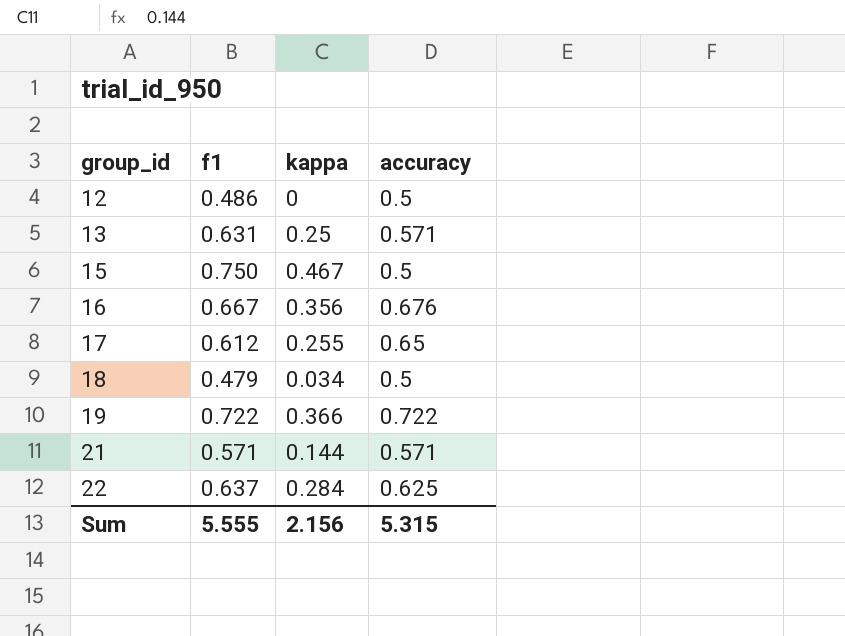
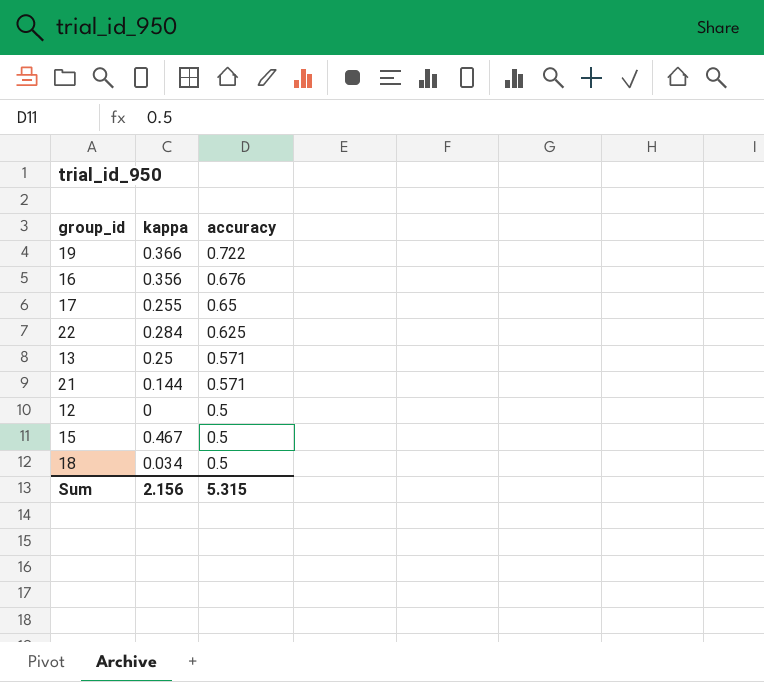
row order: group_id ascending -> accuracy descending
column f1 | position: 2 -> none

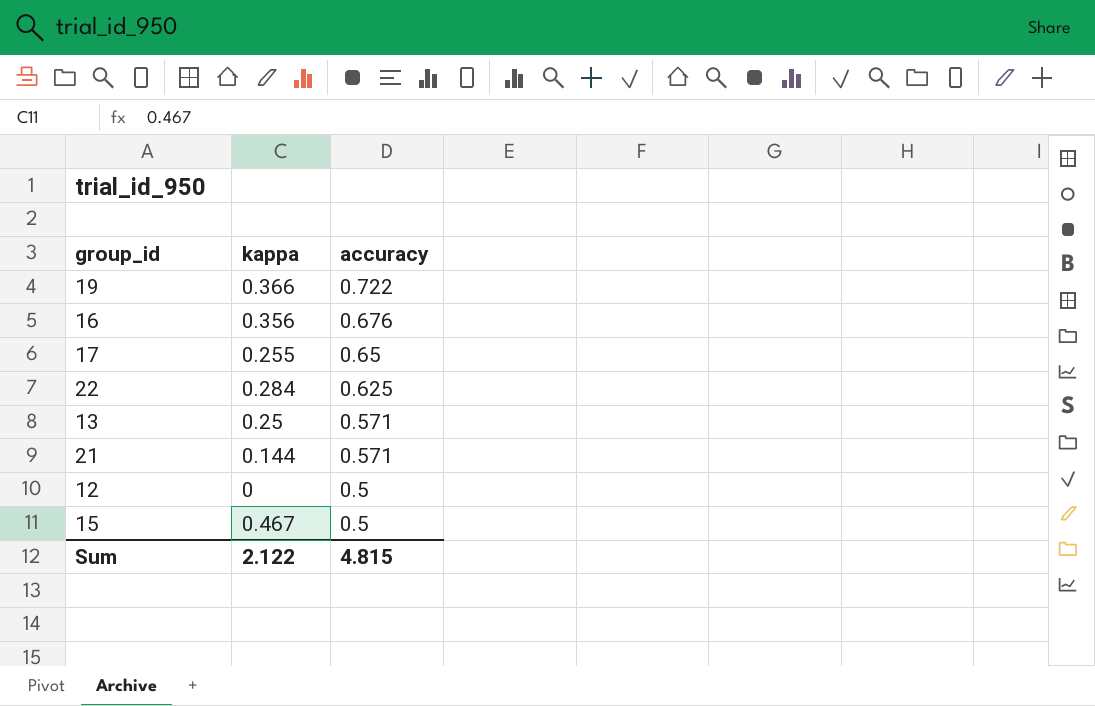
row 18: 0.034 | 0.5 -> none
Sum | kappa: 2.156 -> 2.122
Sum | accuracy: 5.315 -> 4.815

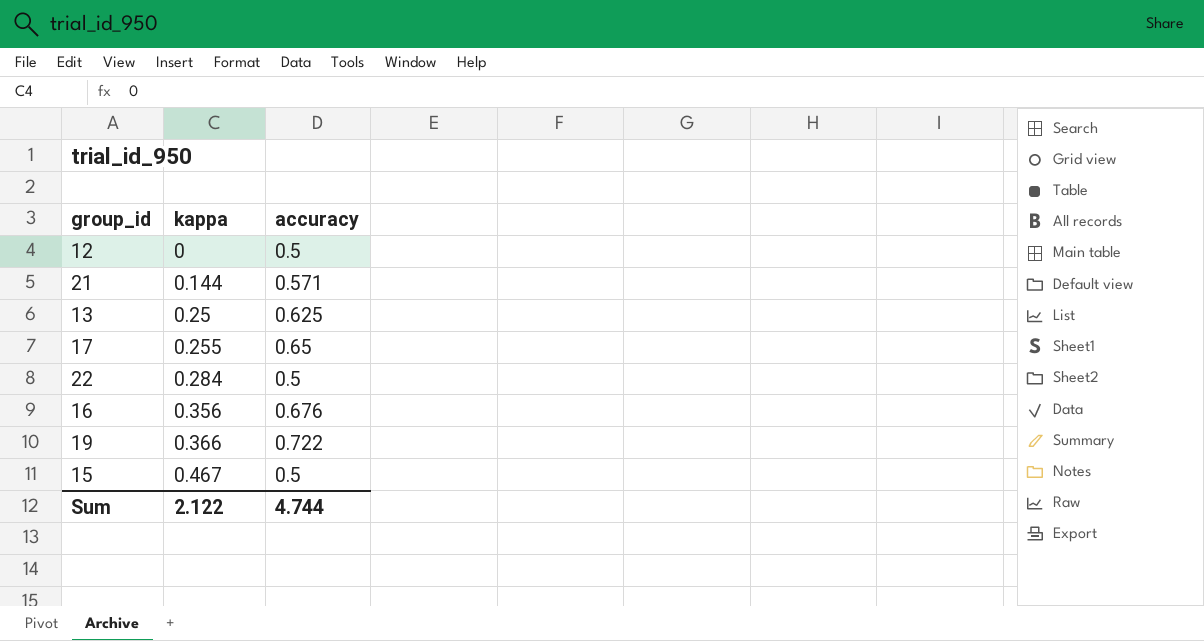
row order: accuracy descending -> kappa ascending
13 | accuracy: 0.571 -> 0.625
22 | accuracy: 0.625 -> 0.5
Sum | accuracy: 4.815 -> 4.744

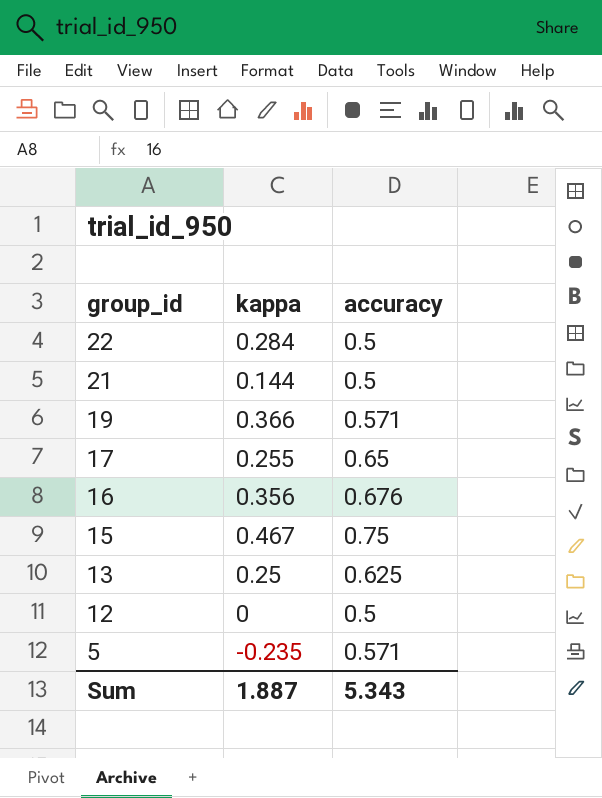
row order: kappa ascending -> group_id descending
21 | accuracy: 0.571 -> 0.5
19 | accuracy: 0.722 -> 0.571
15 | accuracy: 0.5 -> 0.75
row 5: none -> -0.235 | 0.571
Sum | kappa: 2.122 -> 1.887
Sum | accuracy: 4.744 -> 5.343

